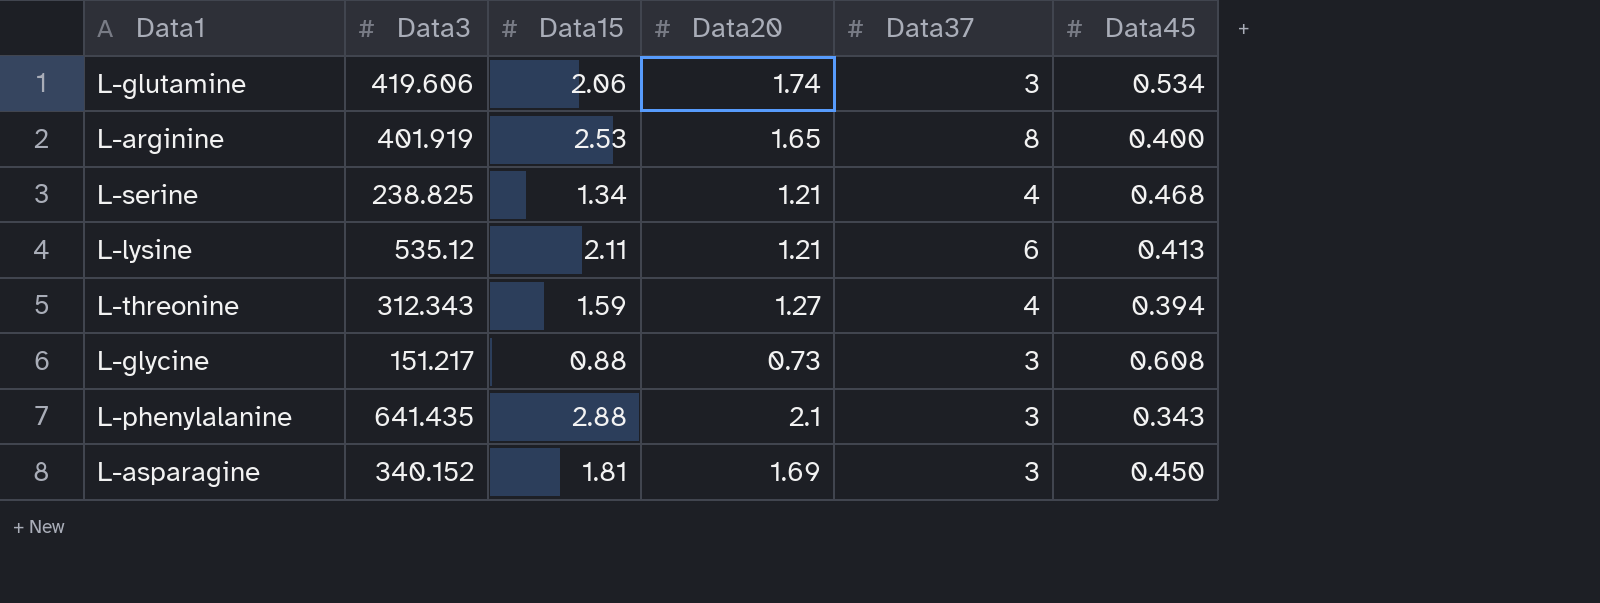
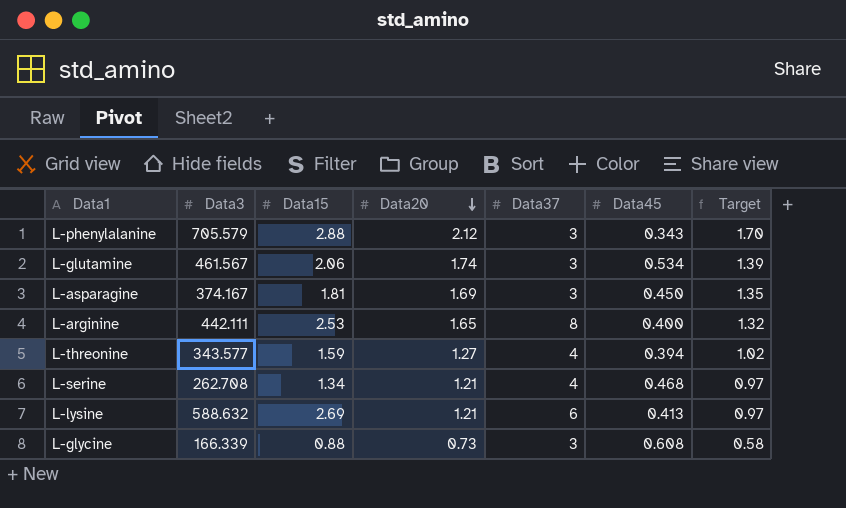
row order: none -> Data20 descending
column Target | formula: none -> [Data20] * 0.8
L-phenylalanine | Data3: 641.435 -> 705.579
L-phenylalanine | Data20: 2.1 -> 2.12
L-glutamine | Data3: 419.606 -> 461.567
L-asparagine | Data3: 340.152 -> 374.167
L-arginine | Data3: 401.919 -> 442.111
L-threonine | Data3: 312.343 -> 343.577
L-serine | Data3: 238.825 -> 262.708
L-lysine | Data3: 535.12 -> 588.632
L-lysine | Data15: 2.11 -> 2.69
L-glycine | Data3: 151.217 -> 166.339

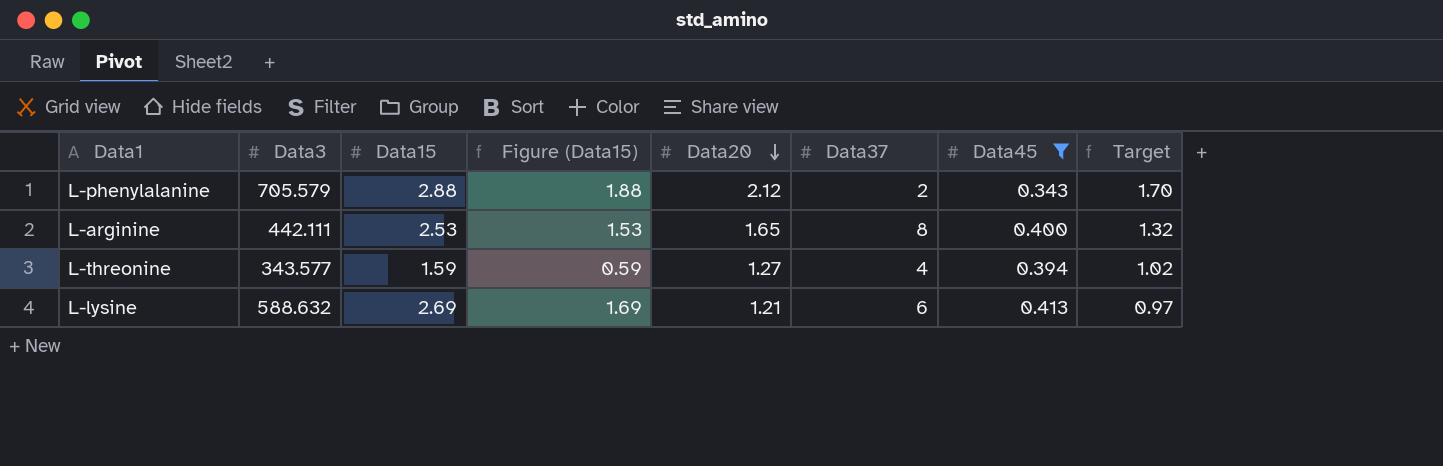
filter: none -> Data45 <= 0.413
column Figure (Data15) | formula: none -> [Data15] - 1
L-phenylalanine | Data37: 3 -> 2

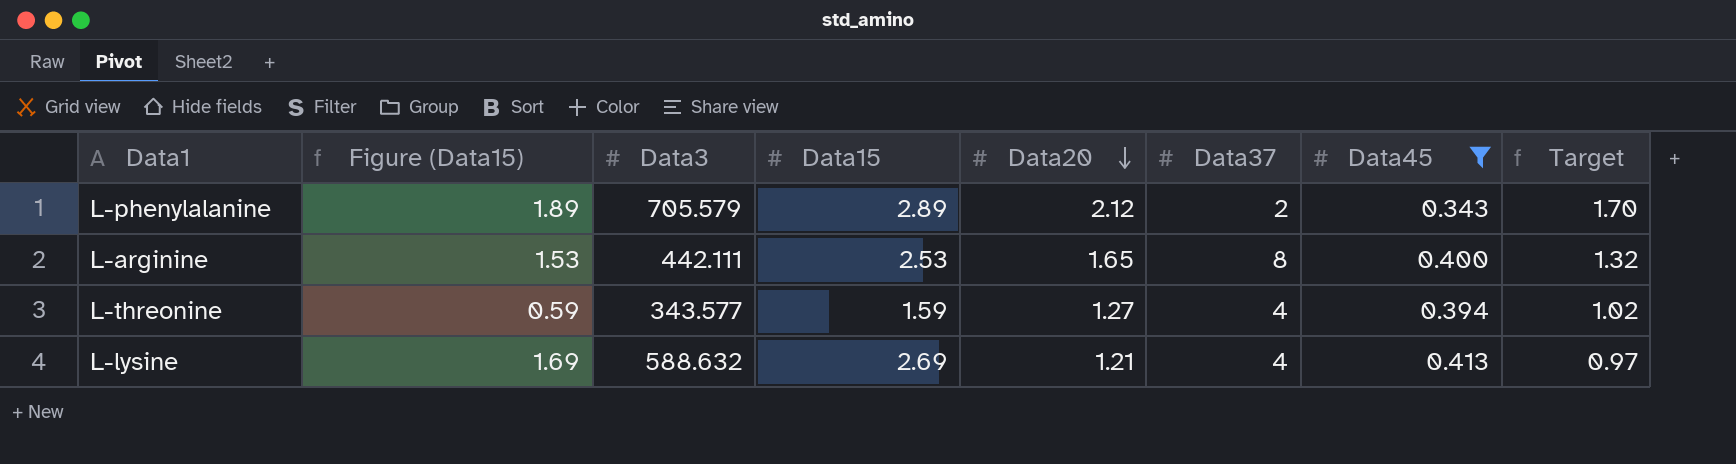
column Figure (Data15) | position: 4 -> 2
L-phenylalanine | Figure (Data15): 1.88 -> 1.89
L-phenylalanine | Data15: 2.88 -> 2.89
L-lysine | Data37: 6 -> 4

